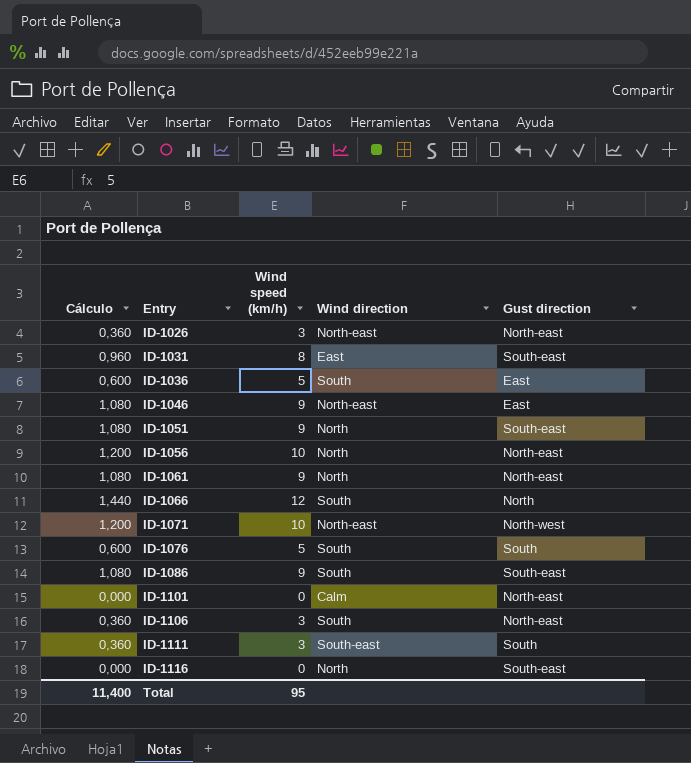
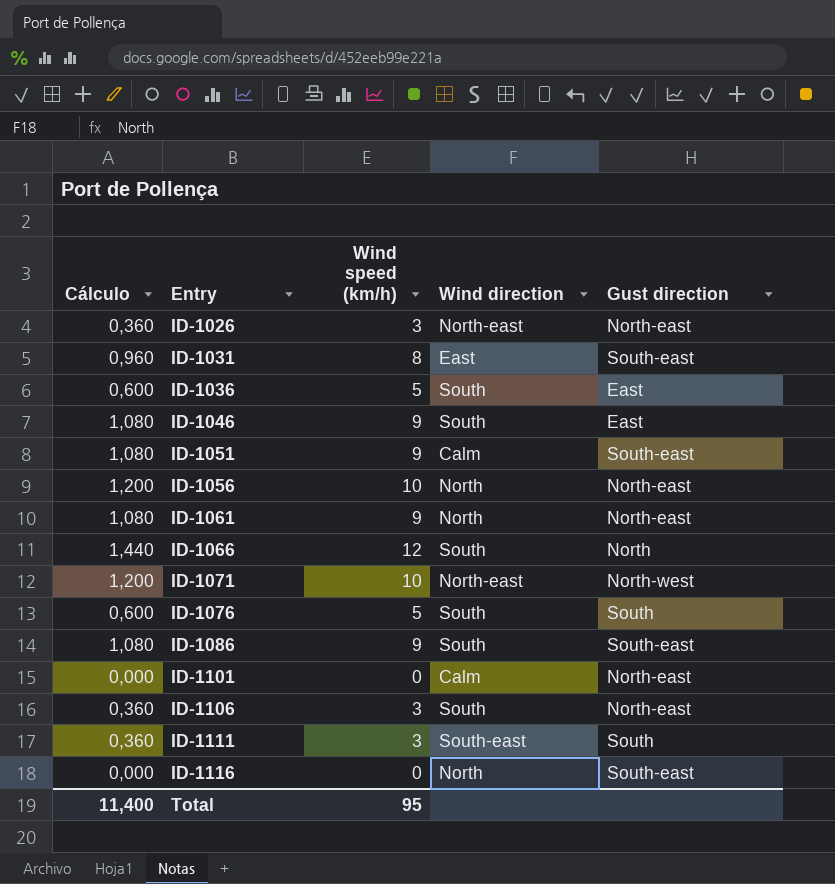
ID-1046 | Wind direction: North-east -> South
ID-1051 | Wind direction: North -> Calm

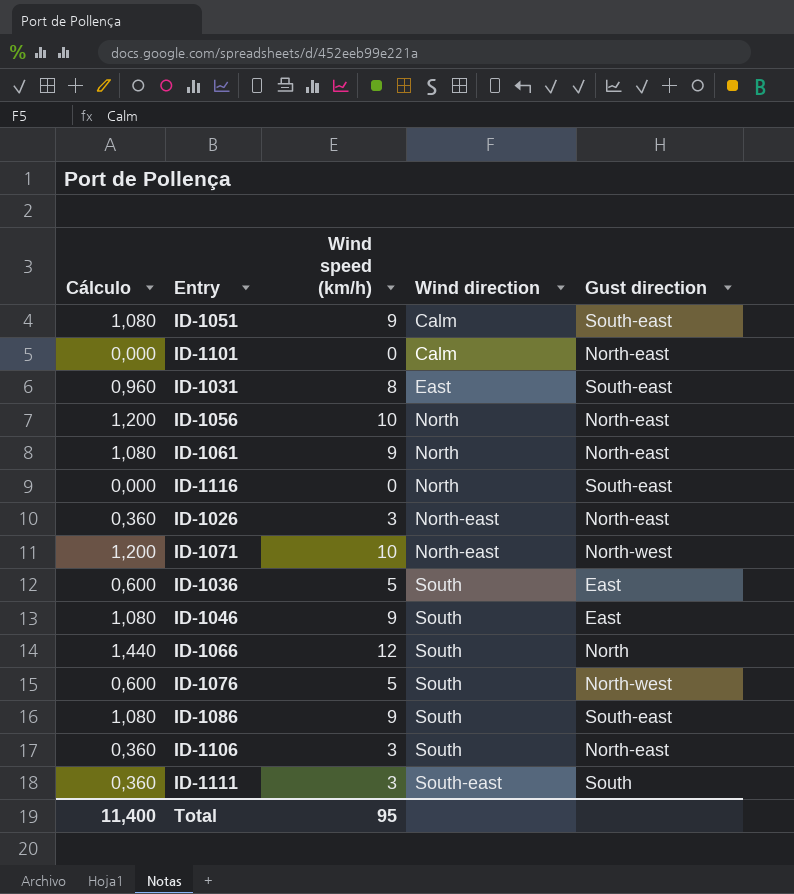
row order: Entry ascending -> Wind direction ascending
ID-1076 | Gust direction: South -> North-west

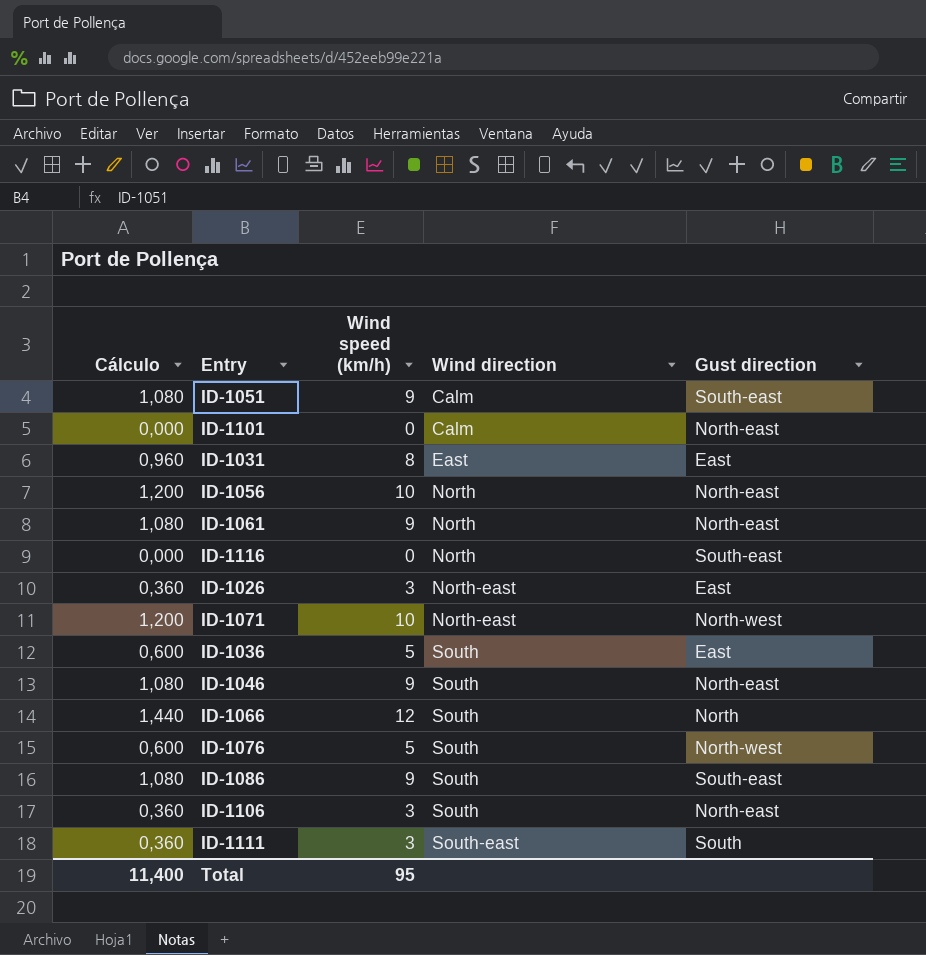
ID-1031 | Gust direction: South-east -> East
ID-1026 | Gust direction: North-east -> East
ID-1046 | Gust direction: East -> North-east

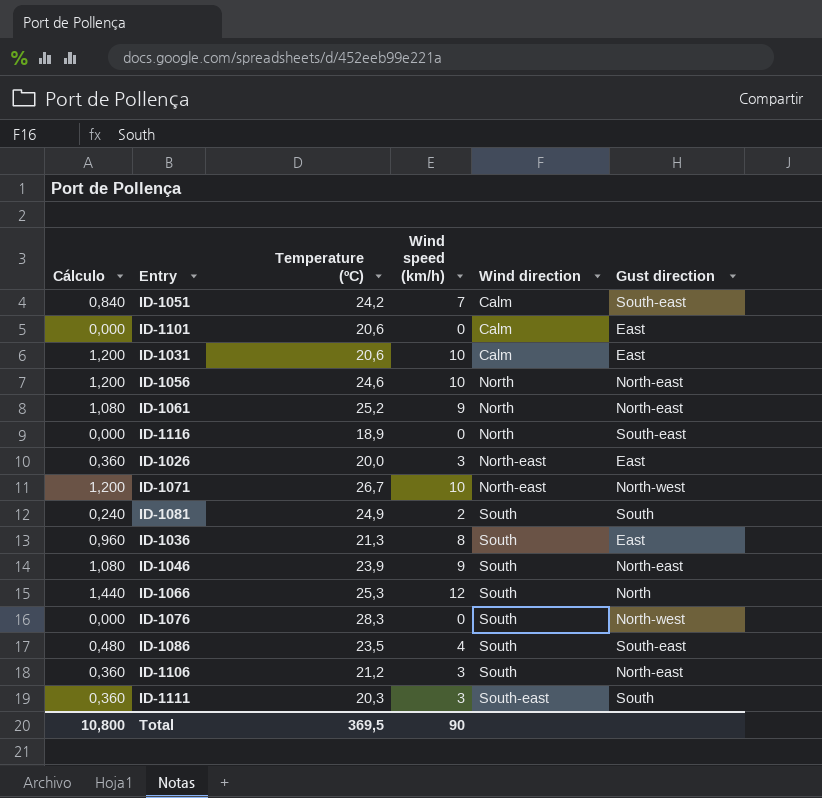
column Temperature (ºC) | position: none -> 3
ID-1051 | Cálculo: 1,080 -> 0,840
ID-1051 | Wind speed (km/h): 9 -> 7
ID-1101 | Gust direction: North-east -> East
ID-1031 | Cálculo: 0,960 -> 1,200
ID-1031 | Wind speed (km/h): 8 -> 10
ID-1031 | Wind direction: East -> Calm
row ID-1081: none -> 0,240 | 24,9 | 2 | South | South
ID-1036 | Cálculo: 0,600 -> 0,960
ID-1036 | Wind speed (km/h): 5 -> 8
ID-1076 | Cálculo: 0,600 -> 0,000
ID-1076 | Wind speed (km/h): 5 -> 0
ID-1086 | Cálculo: 1,080 -> 0,480
ID-1086 | Wind speed (km/h): 9 -> 4
Total | Cálculo: 11,400 -> 10,800
Total | Wind speed (km/h): 95 -> 90

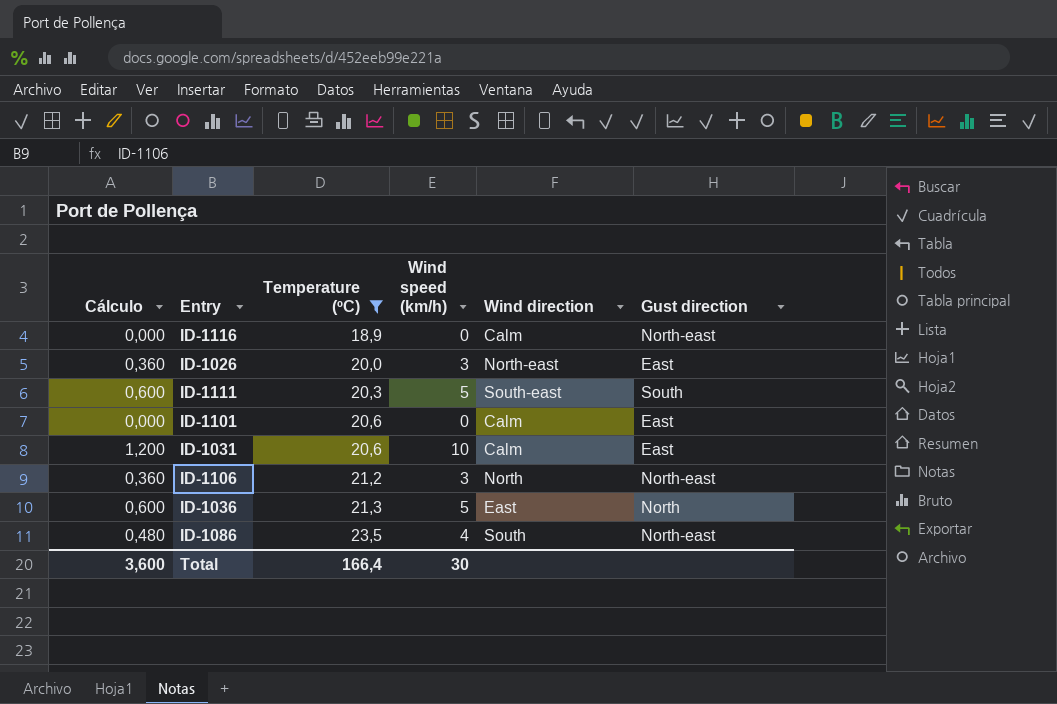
filter: none -> Temperature (ºC) <= 23,5
row order: Wind direction ascending -> Temperature (ºC) ascending
ID-1116 | Wind direction: North -> Calm
ID-1116 | Gust direction: South-east -> North-east
ID-1111 | Cálculo: 0,360 -> 0,600
ID-1111 | Wind speed (km/h): 3 -> 5
ID-1106 | Wind direction: South -> North
ID-1036 | Cálculo: 0,960 -> 0,600
ID-1036 | Wind speed (km/h): 8 -> 5
ID-1036 | Wind direction: South -> East
ID-1036 | Gust direction: East -> North
ID-1086 | Gust direction: South-east -> North-east
Total | Cálculo: 10,800 -> 3,600
Total | Temperature (ºC): 369,5 -> 166,4
Total | Wind speed (km/h): 90 -> 30

